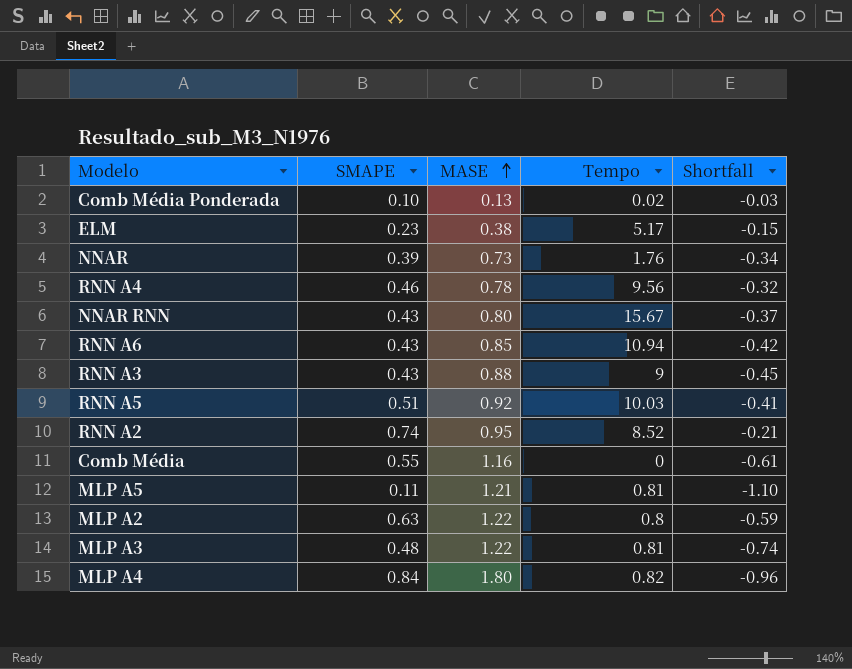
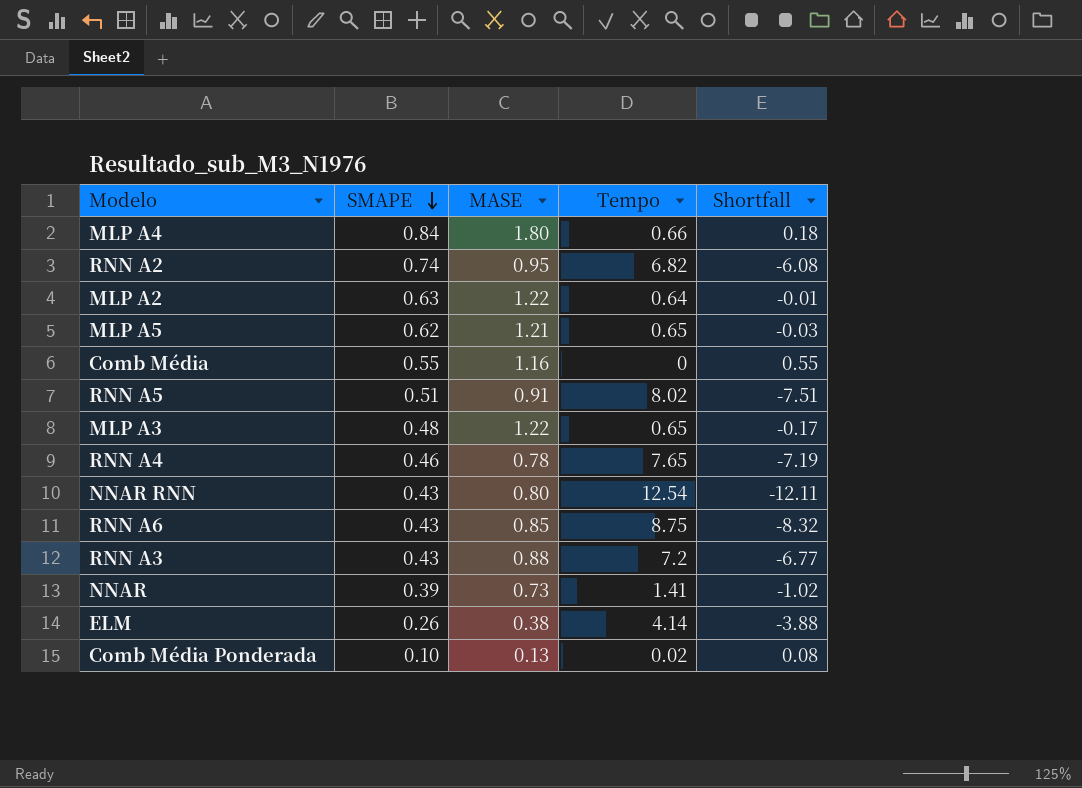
row order: MASE ascending -> SMAPE descending
column Shortfall | formula: [SMAPE] - [MASE] -> [SMAPE] - [Tempo]
MLP A4 | Tempo: 0.82 -> 0.66
RNN A2 | Tempo: 8.52 -> 6.82
MLP A2 | Tempo: 0.8 -> 0.64
MLP A5 | SMAPE: 0.11 -> 0.62
MLP A5 | Tempo: 0.81 -> 0.65
RNN A5 | MASE: 0.92 -> 0.91
RNN A5 | Tempo: 10.03 -> 8.02
MLP A3 | Tempo: 0.81 -> 0.65
RNN A4 | Tempo: 9.56 -> 7.65
NNAR RNN | Tempo: 15.67 -> 12.54
RNN A6 | Tempo: 10.94 -> 8.75
RNN A3 | Tempo: 9 -> 7.2
NNAR | Tempo: 1.76 -> 1.41
ELM | SMAPE: 0.23 -> 0.26
ELM | Tempo: 5.17 -> 4.14

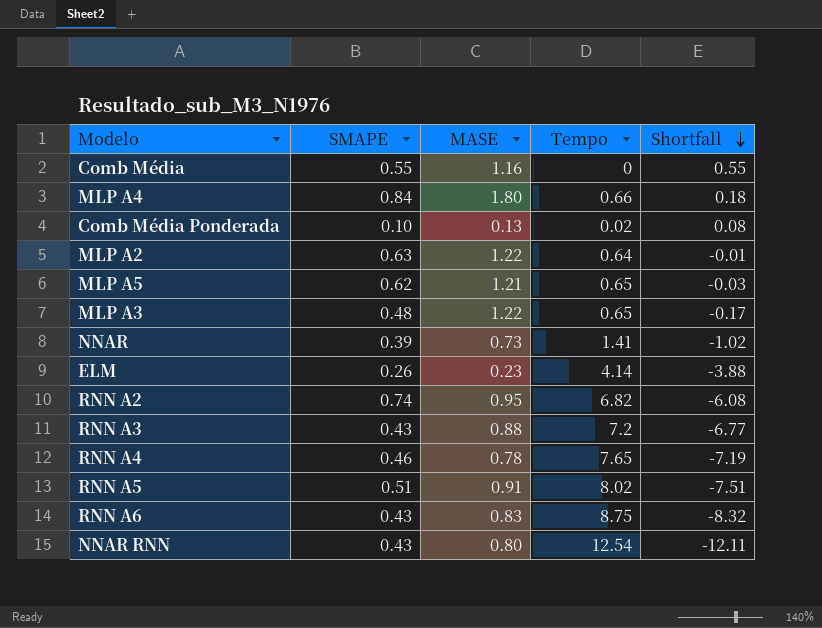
row order: SMAPE descending -> Shortfall descending
ELM | MASE: 0.38 -> 0.23
RNN A6 | MASE: 0.85 -> 0.83

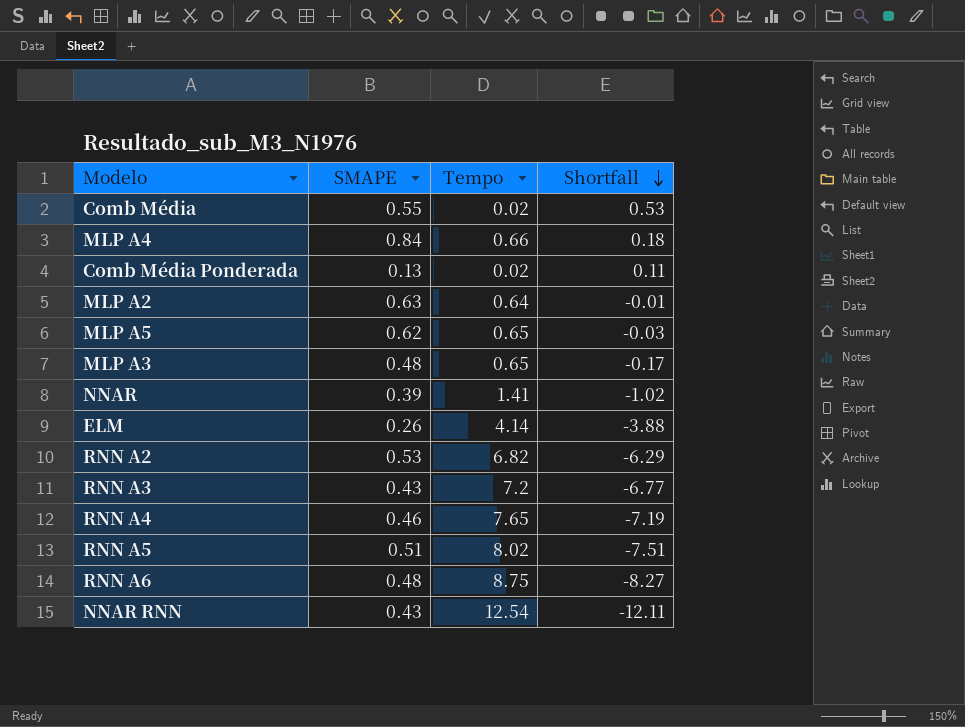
column MASE | position: 3 -> none
Comb Média | Tempo: 0 -> 0.02
Comb Média | Shortfall: 0.55 -> 0.53
Comb Média Ponderada | SMAPE: 0.10 -> 0.13
Comb Média Ponderada | Shortfall: 0.08 -> 0.11
RNN A2 | SMAPE: 0.74 -> 0.53
RNN A2 | Shortfall: -6.08 -> -6.29
RNN A6 | SMAPE: 0.43 -> 0.48
RNN A6 | Shortfall: -8.32 -> -8.27

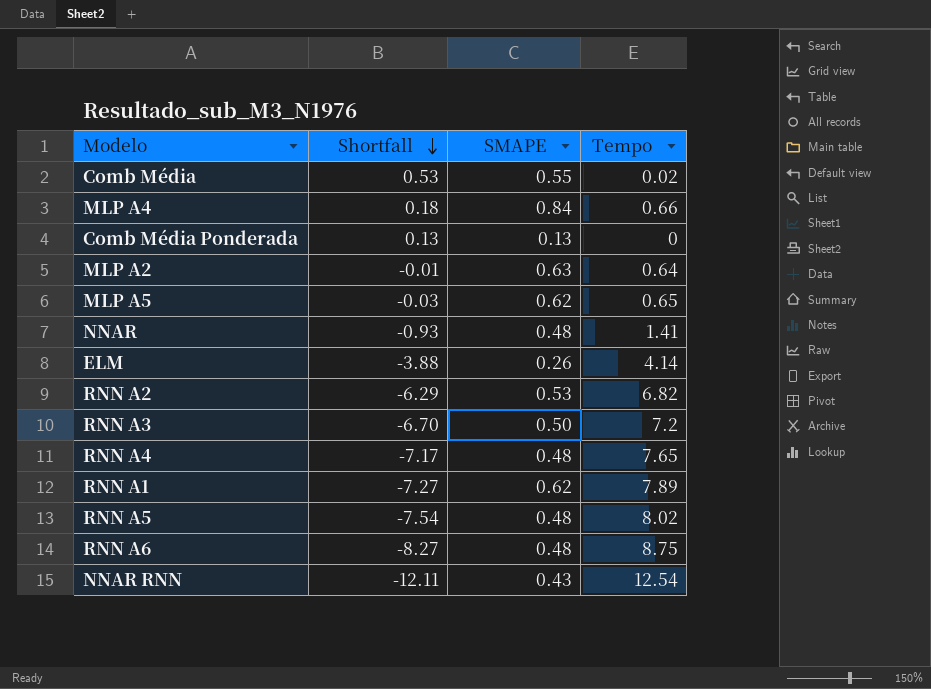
column Shortfall | position: 4 -> 2
row MLP A3: 0.48 | 0.65 | -0.17 -> none
Comb Média Ponderada | Shortfall: 0.11 -> 0.13
Comb Média Ponderada | Tempo: 0.02 -> 0
NNAR | Shortfall: -1.02 -> -0.93
NNAR | SMAPE: 0.39 -> 0.48
RNN A3 | Shortfall: -6.77 -> -6.70
RNN A3 | SMAPE: 0.43 -> 0.50
RNN A4 | Shortfall: -7.19 -> -7.17
RNN A4 | SMAPE: 0.46 -> 0.48
row RNN A1: none -> -7.27 | 0.62 | 7.89
RNN A5 | Shortfall: -7.51 -> -7.54
RNN A5 | SMAPE: 0.51 -> 0.48

